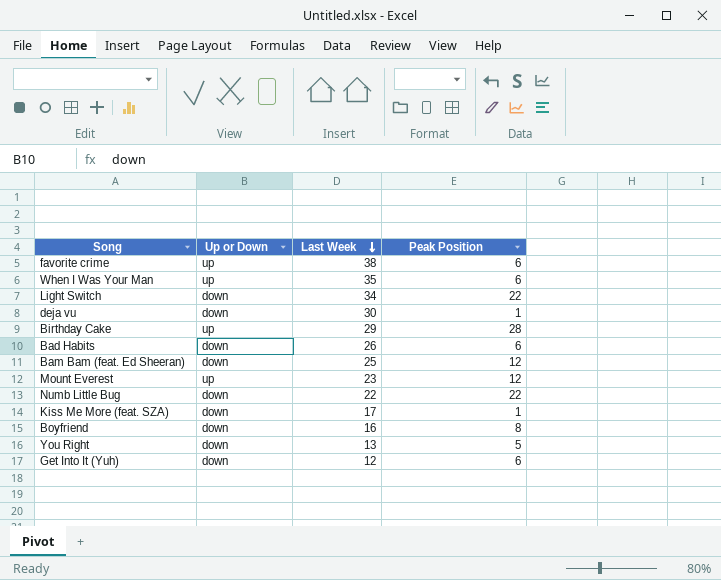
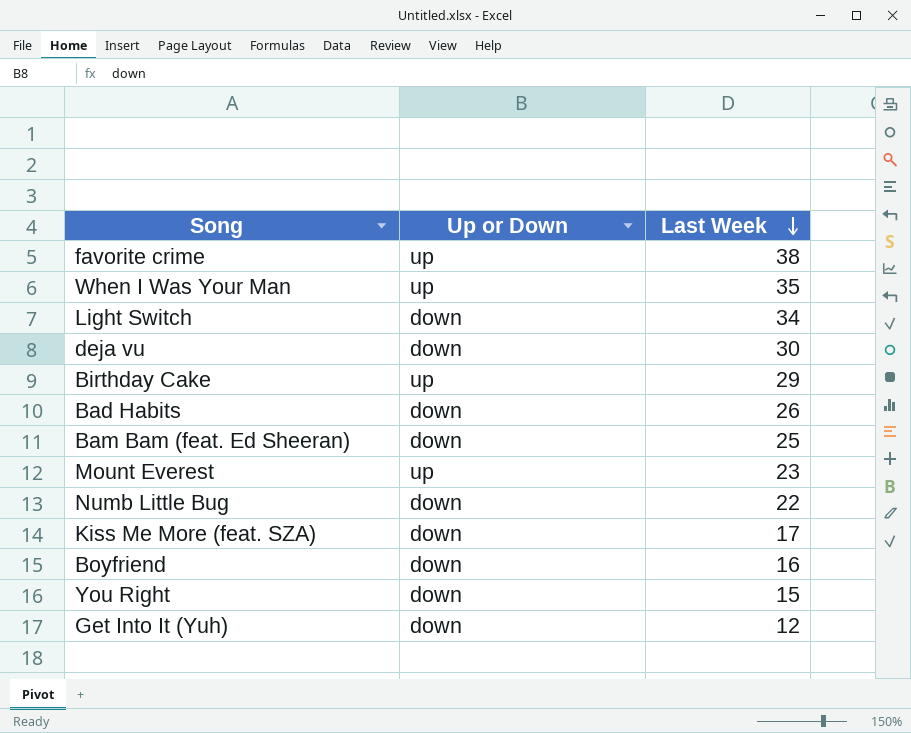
column Peak Position | position: 4 -> none
You Right | Last Week: 13 -> 15

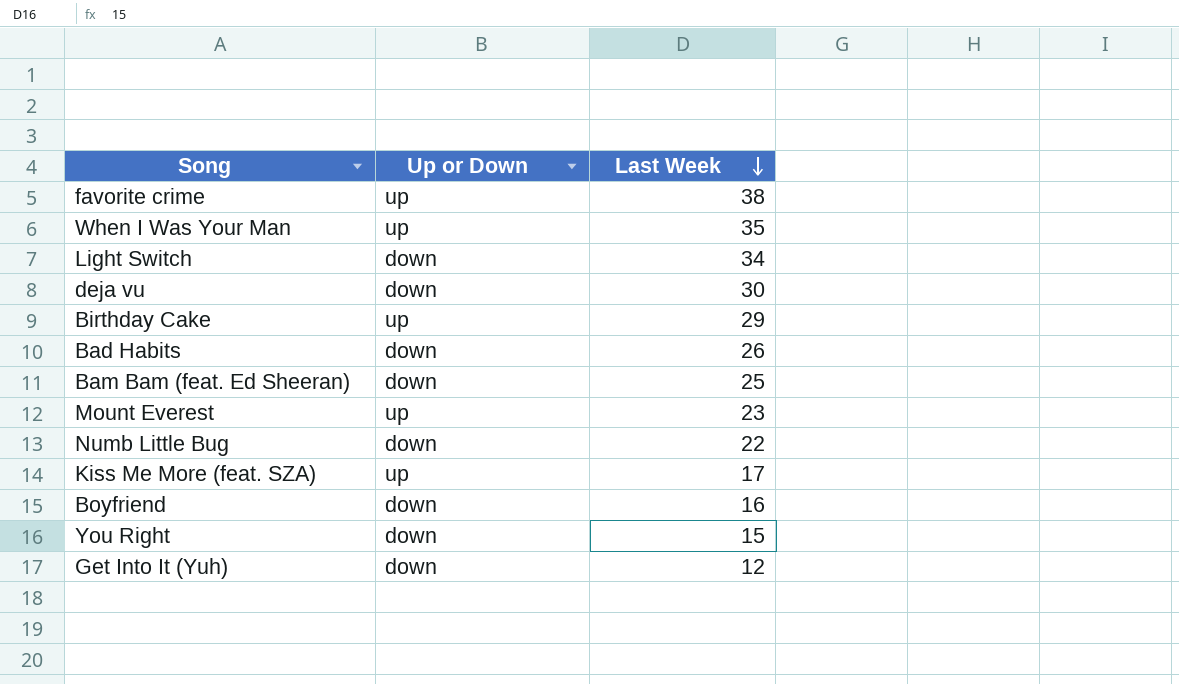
Kiss Me More (feat. SZA) | Up or Down: down -> up

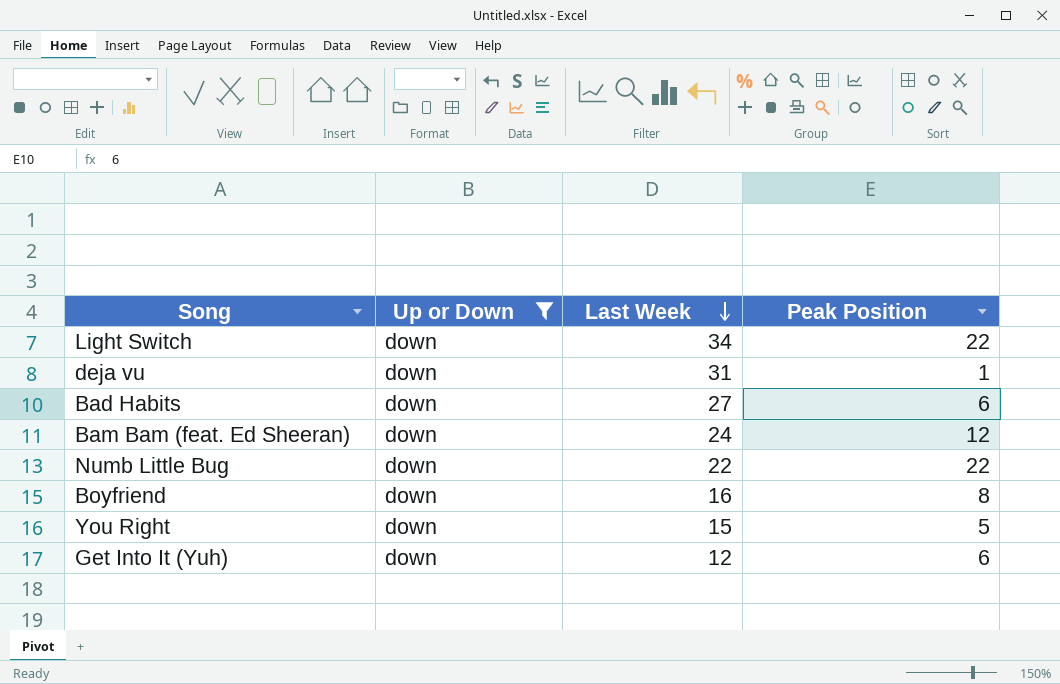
filter: none -> Up or Down = down
column Peak Position | position: none -> 4
deja vu | Last Week: 30 -> 31
Bad Habits | Last Week: 26 -> 27
Bam Bam (feat. Ed Sheeran) | Last Week: 25 -> 24

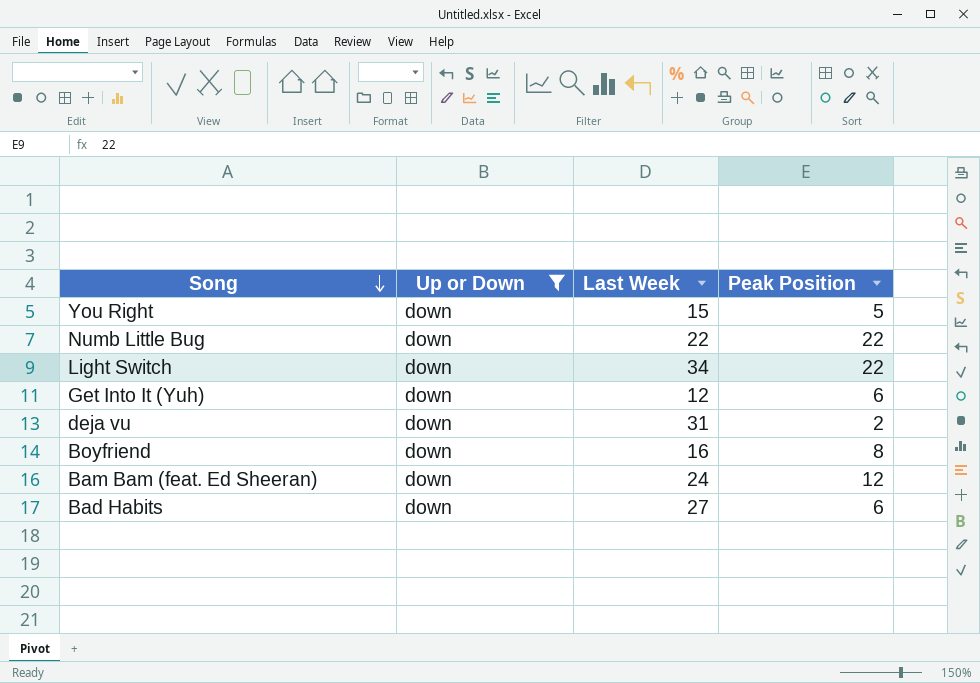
row order: Last Week descending -> Song descending
deja vu | Peak Position: 1 -> 2

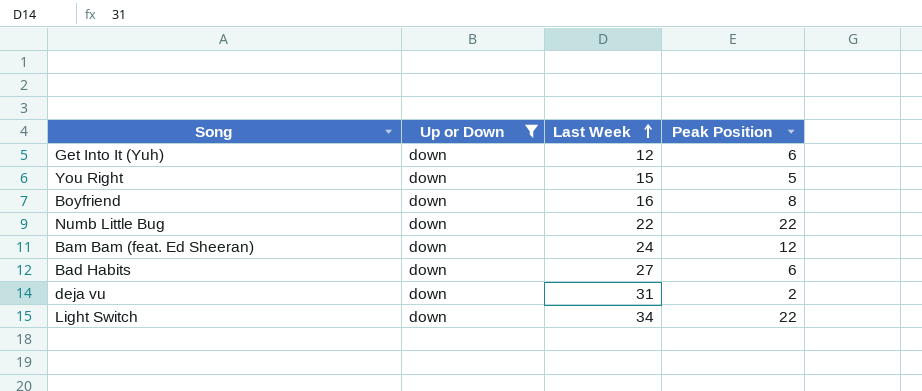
row order: Song descending -> Last Week ascending

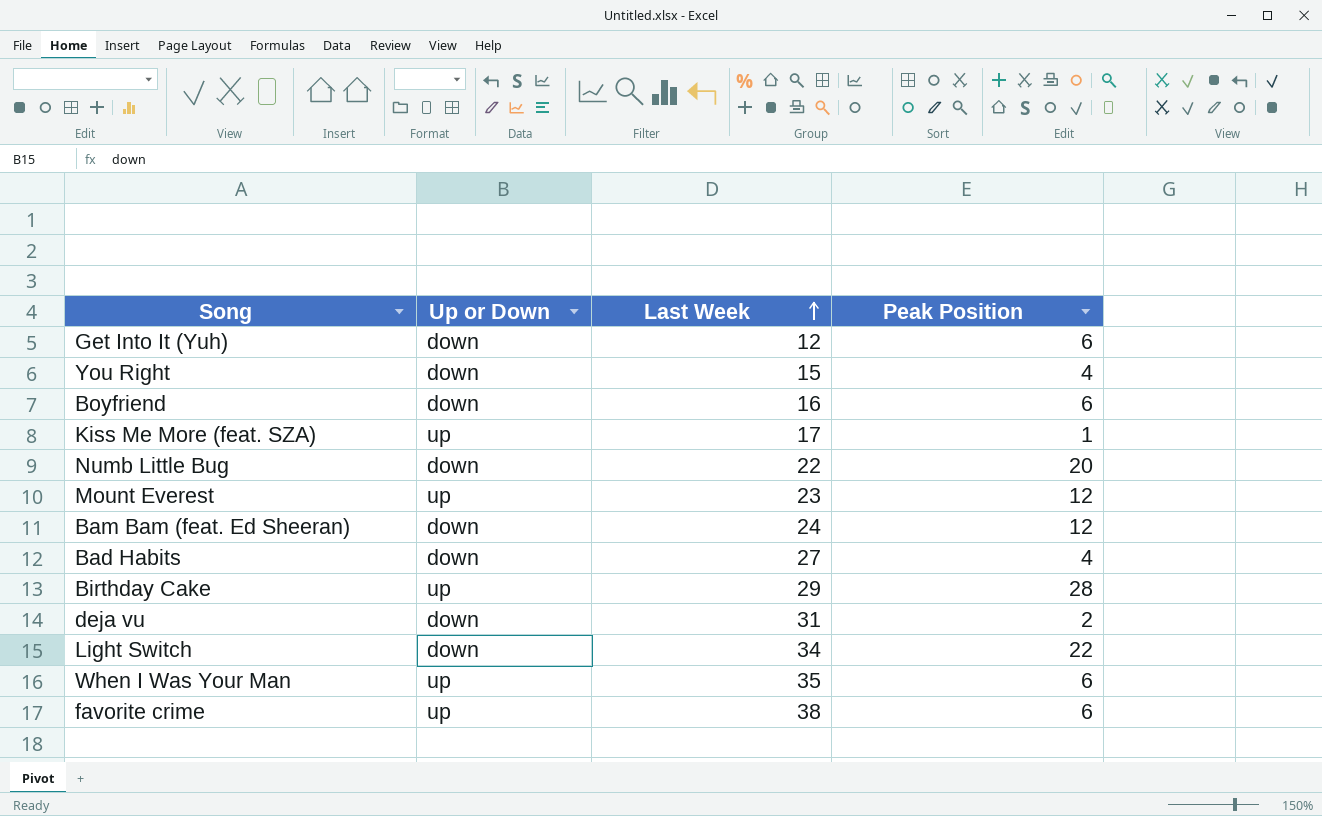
filter: Up or Down = down -> none
You Right | Peak Position: 5 -> 4
Boyfriend | Peak Position: 8 -> 6
Numb Little Bug | Peak Position: 22 -> 20
Bad Habits | Peak Position: 6 -> 4

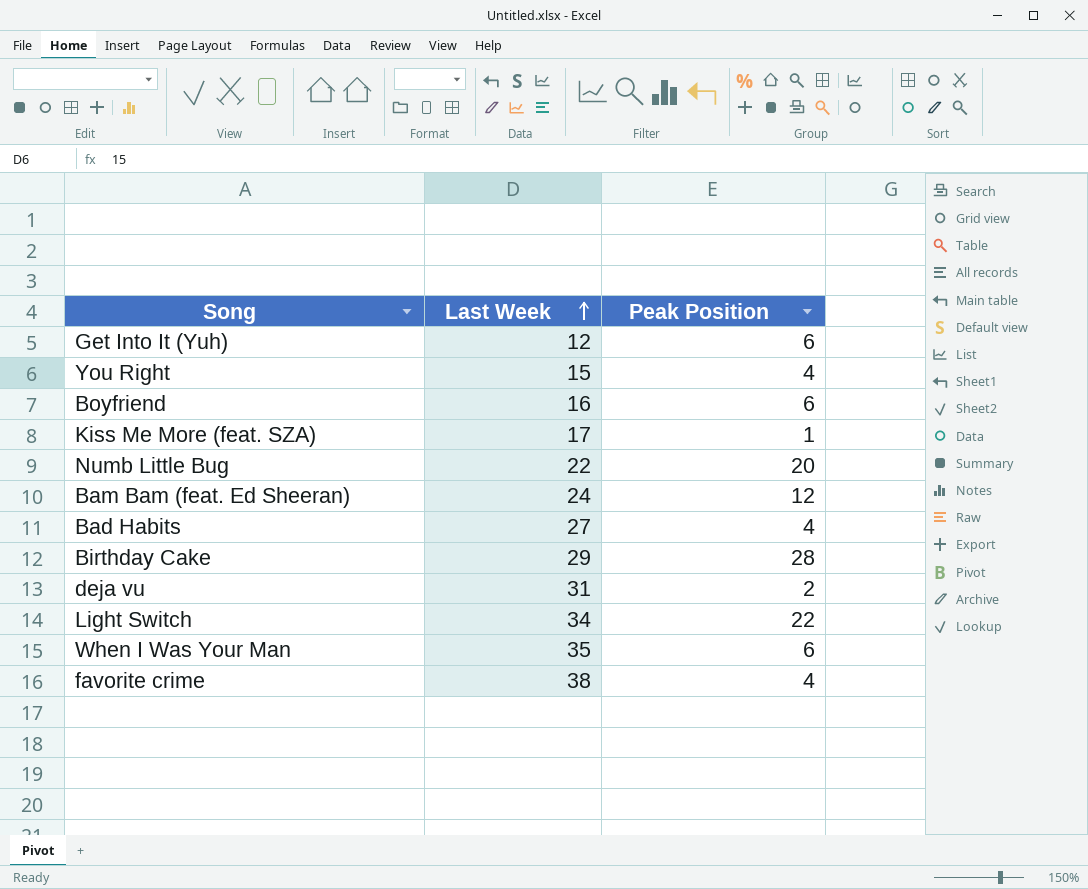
column Up or Down | position: 2 -> none
row Mount Everest: up | 23 | 12 -> none
favorite crime | Peak Position: 6 -> 4

